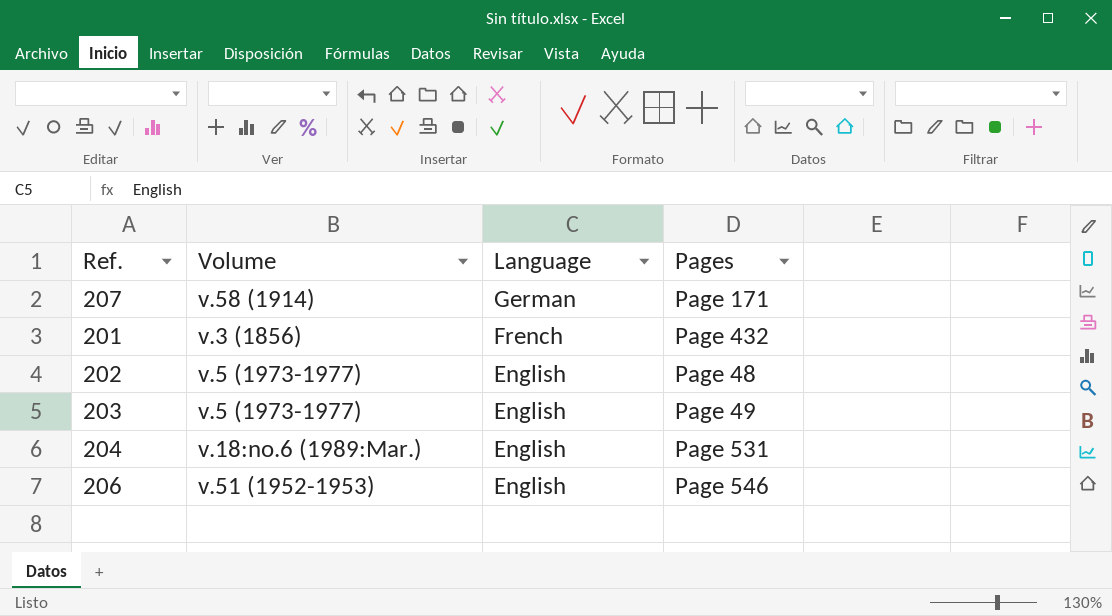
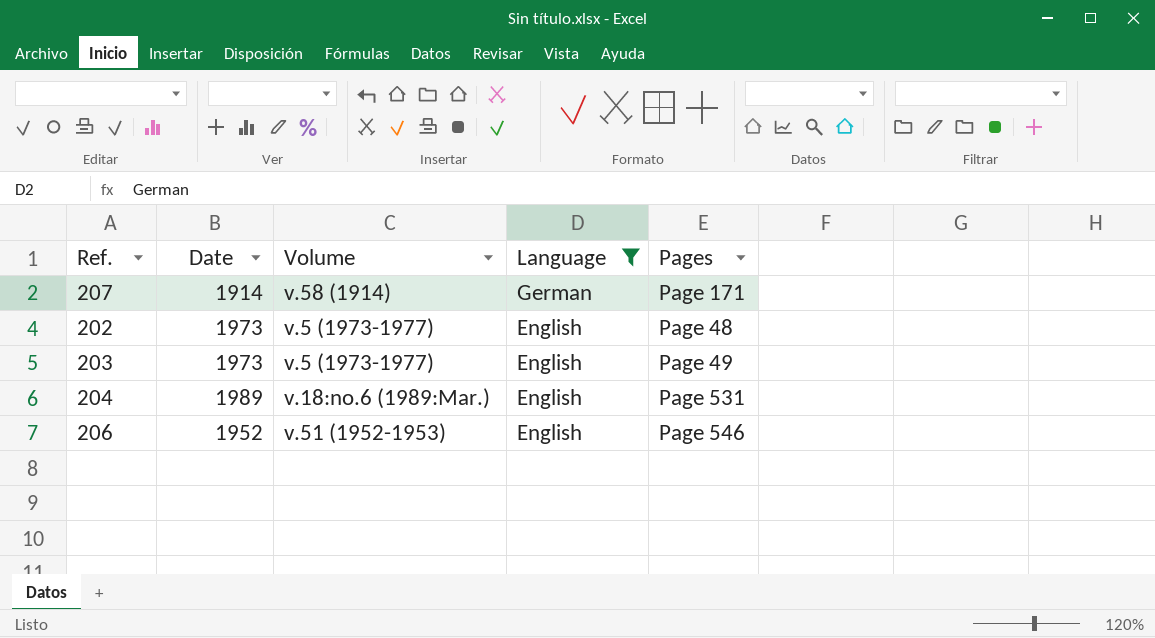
filter: none -> Language != French
column Date | position: none -> 2

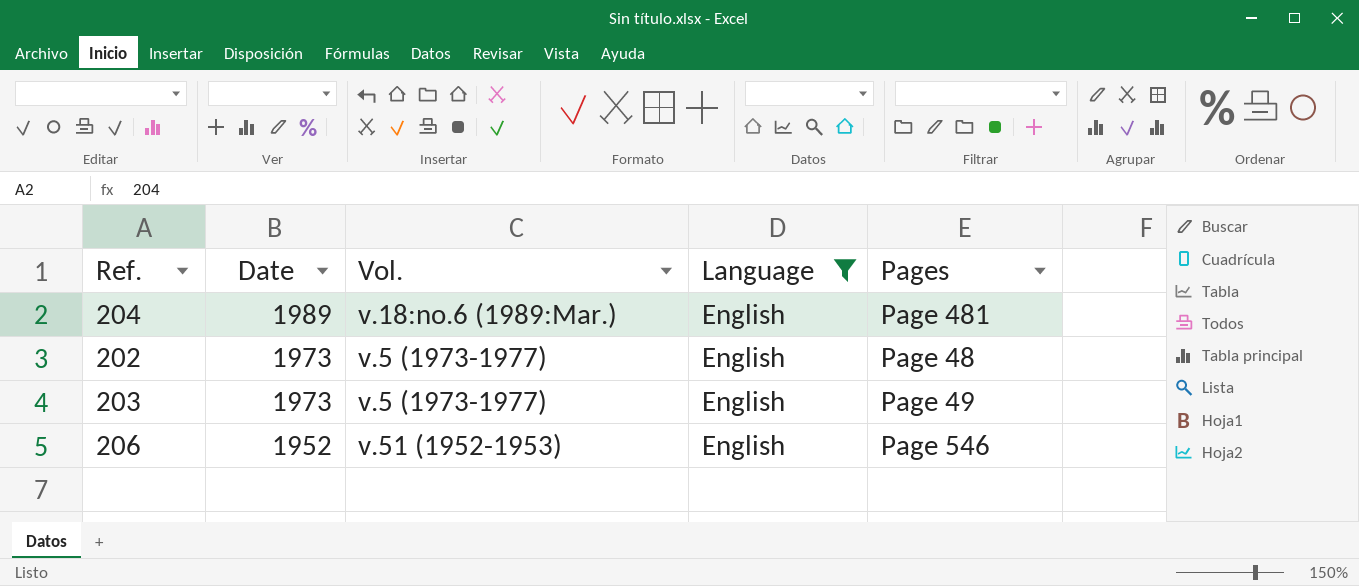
row order: Language descending -> Date descending
column name: Volume -> Vol.
row 207: 1914 | v.58 (1914) | German | Page 171 -> none
204 | Pages: Page 531 -> Page 481

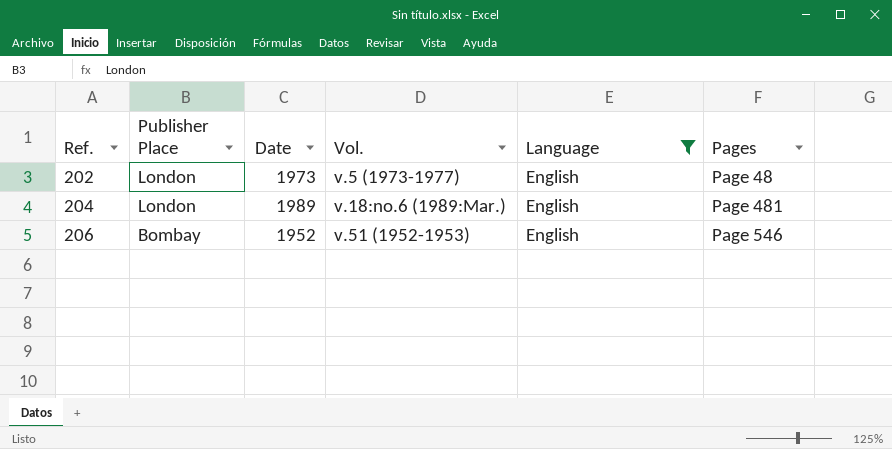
row order: Date descending -> Ref. ascending
column Publisher Place | position: none -> 2
row 203: 1973 | v.5 (1973-1977) | English | Page 49 -> none

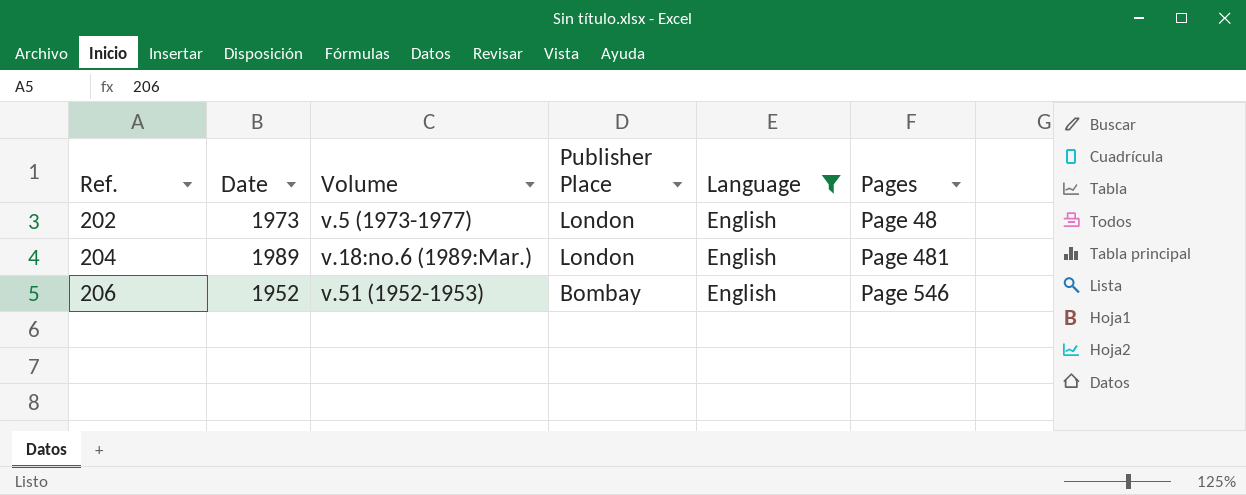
column name: Vol. -> Volume
column Publisher Place | position: 2 -> 4

